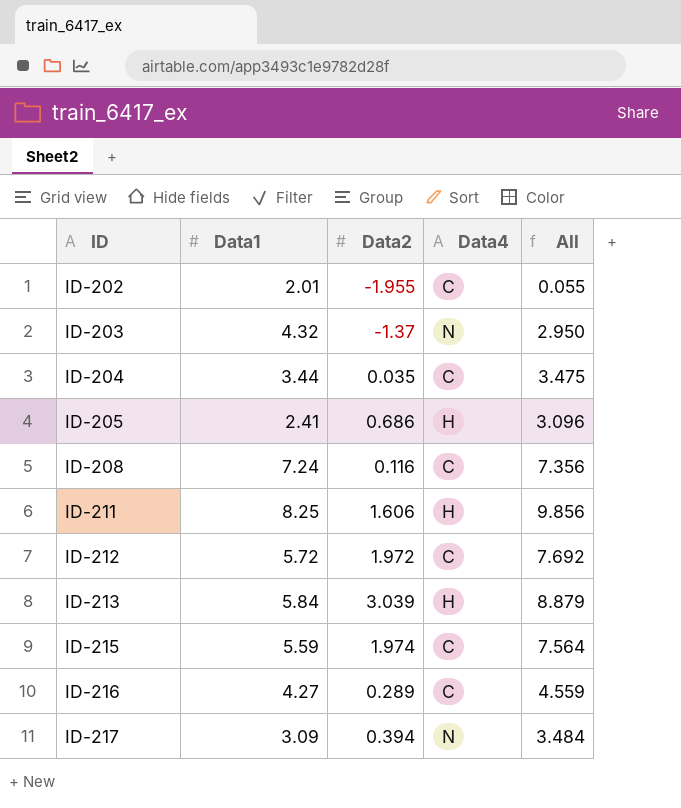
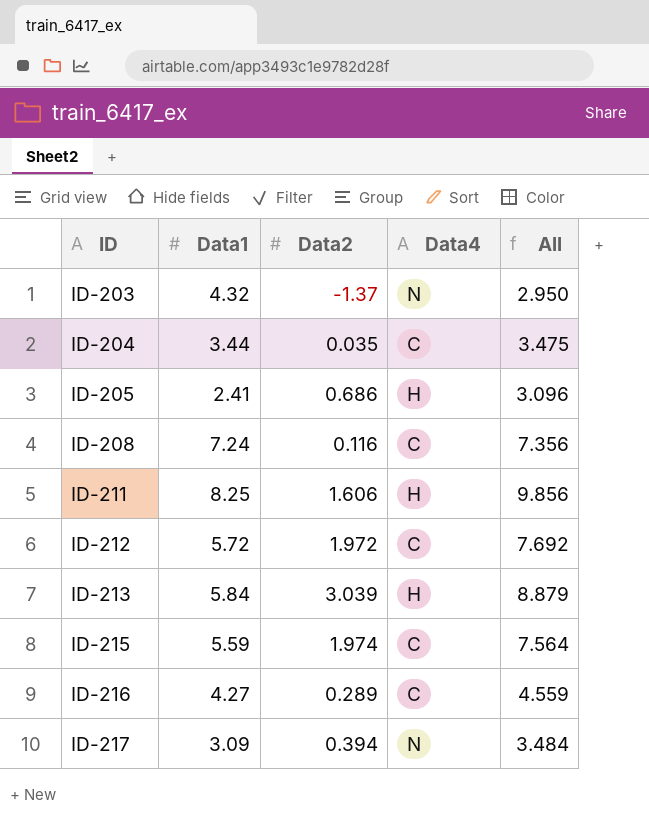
row ID-202: 2.01 | -1.955 | C | 0.055 -> none

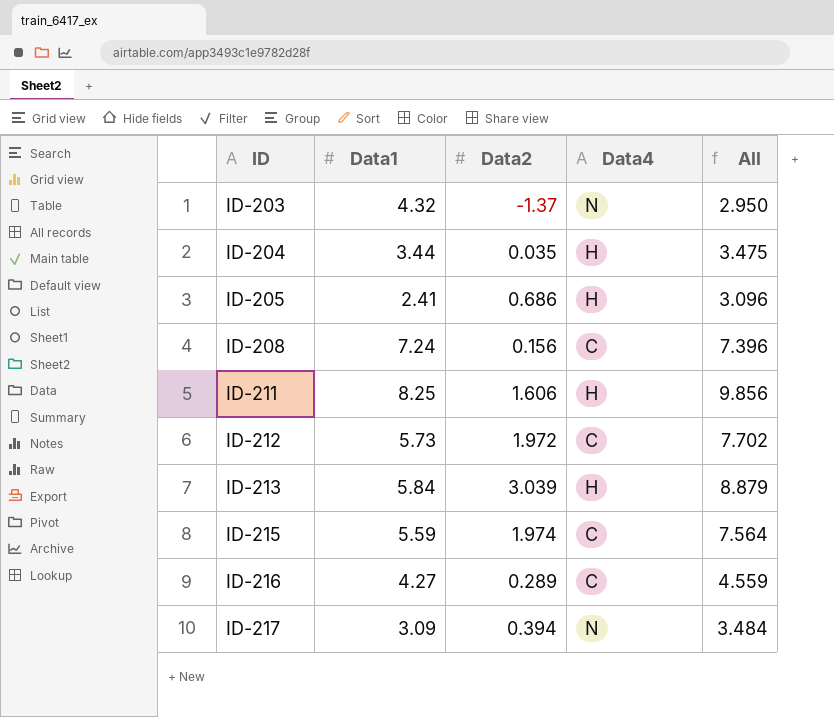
ID-204 | Data4: C -> H
ID-208 | Data2: 0.116 -> 0.156
ID-208 | All: 7.356 -> 7.396
ID-212 | Data1: 5.72 -> 5.73
ID-212 | All: 7.692 -> 7.702

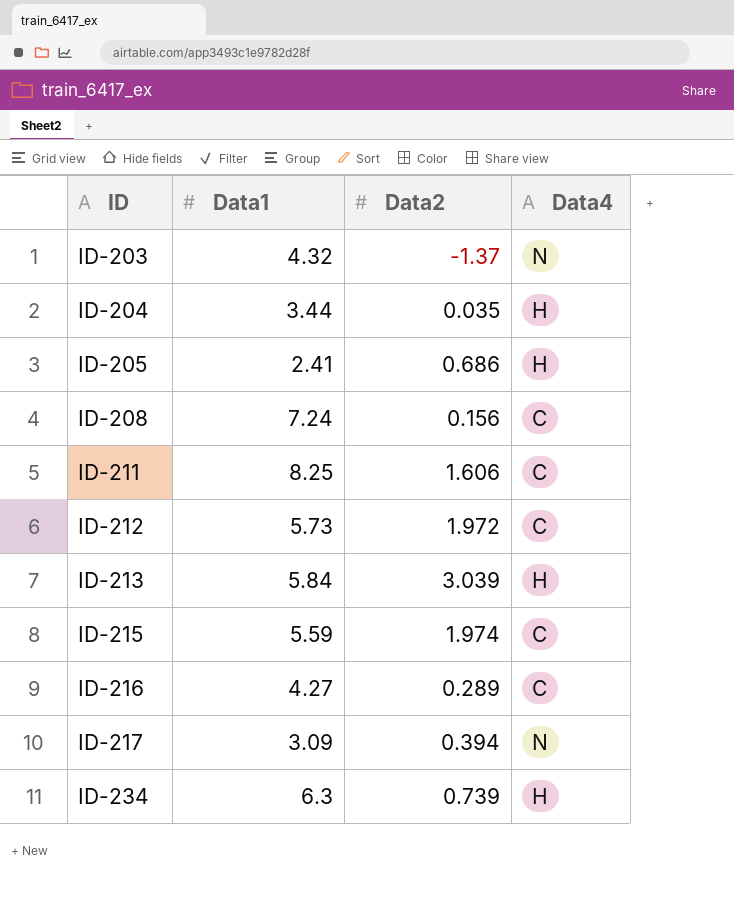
column All | formula: [Data1] + [Data2] -> none
ID-211 | Data4: H -> C
row ID-234: none -> 6.3 | 0.739 | H

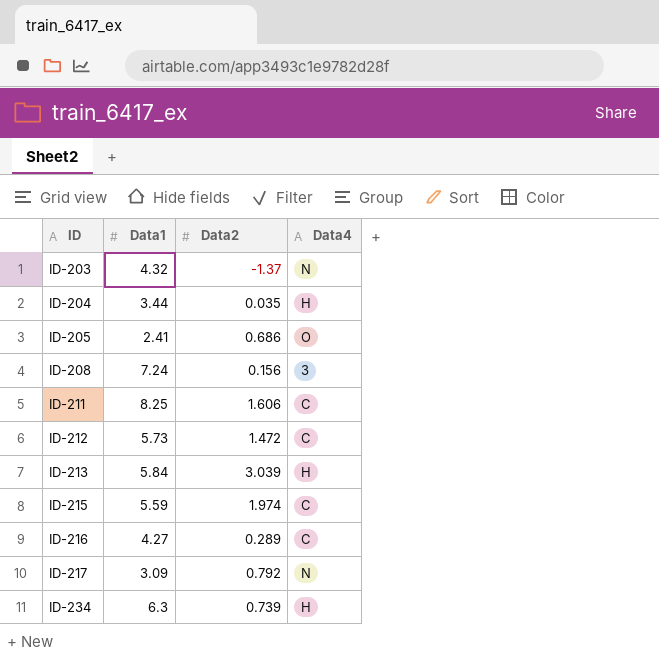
ID-205 | Data4: H -> O
ID-208 | Data4: C -> 3
ID-212 | Data2: 1.972 -> 1.472
ID-217 | Data2: 0.394 -> 0.792

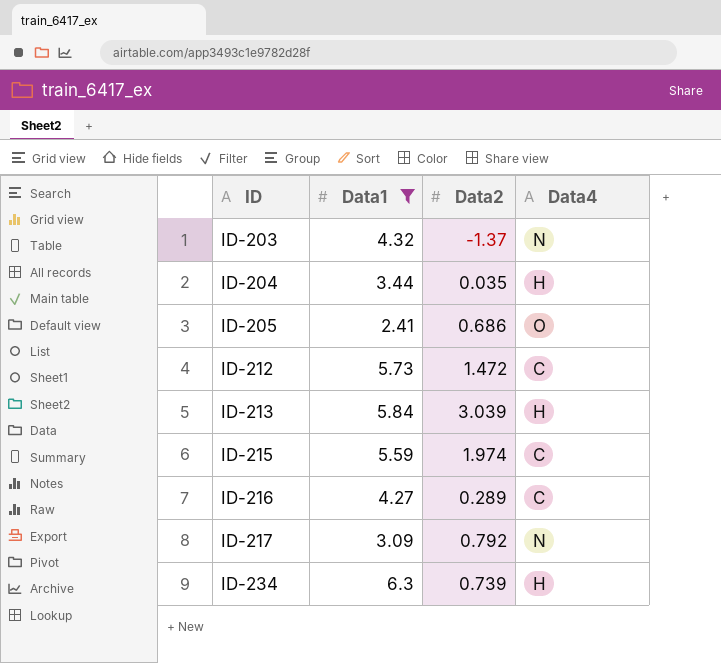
filter: none -> Data1 <= 6.3

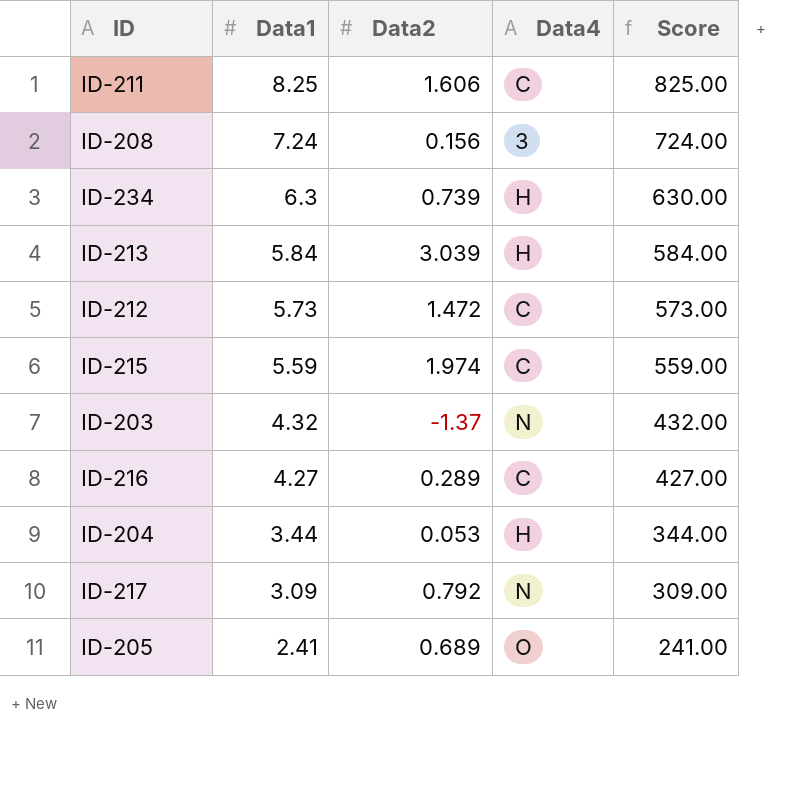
filter: Data1 <= 6.3 -> none
row order: ID ascending -> Data1 descending
column Score | formula: none -> [Data1] * 100
ID-204 | Data2: 0.035 -> 0.053
ID-205 | Data2: 0.686 -> 0.689

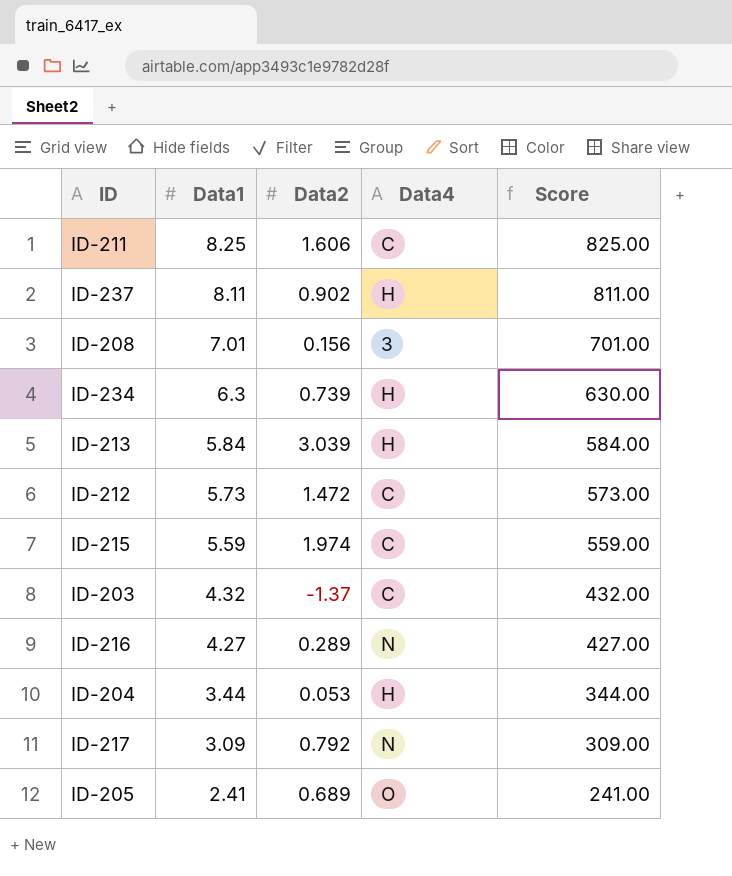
row ID-237: none -> 8.11 | 0.902 | H | 811.00
ID-208 | Data1: 7.24 -> 7.01
ID-208 | Score: 724.00 -> 701.00
ID-203 | Data4: N -> C
ID-216 | Data4: C -> N

